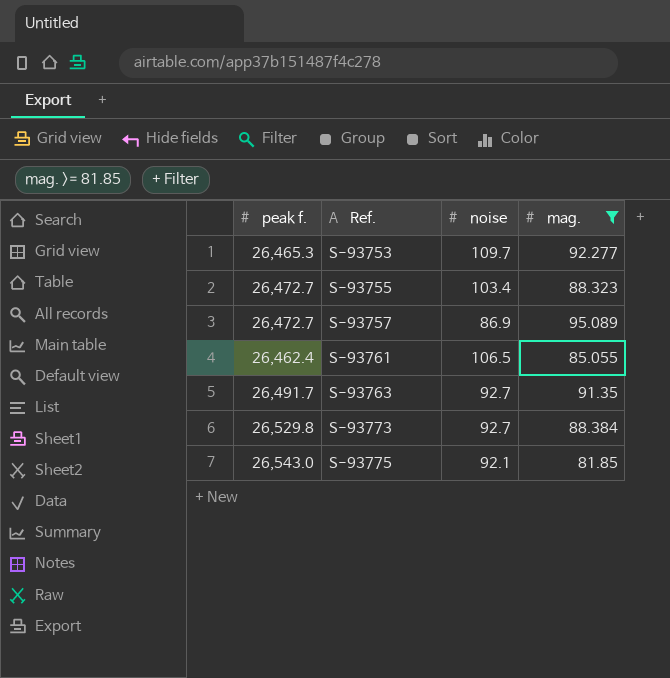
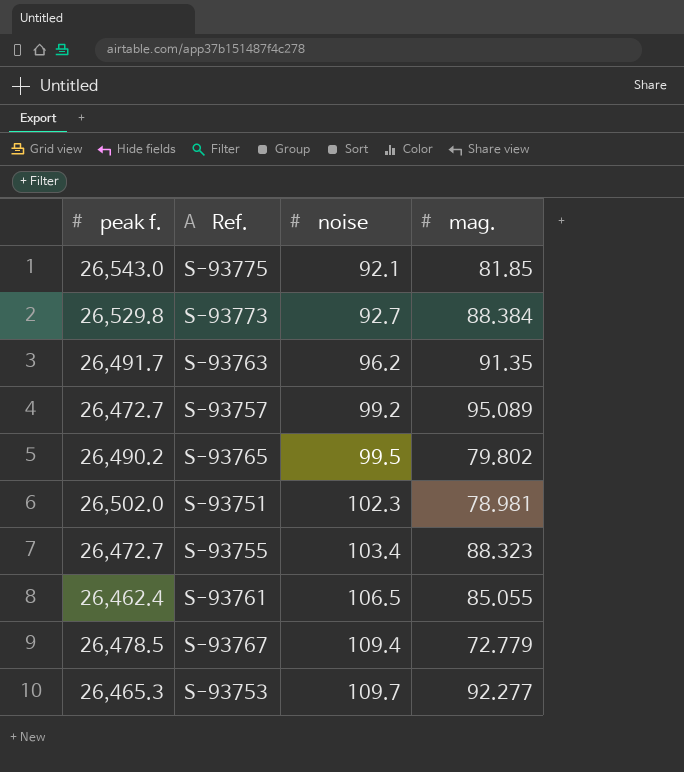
filter: mag. >= 81.85 -> none
row order: Ref. ascending -> noise ascending
S-93763 | noise: 92.7 -> 96.2
S-93757 | noise: 86.9 -> 99.2

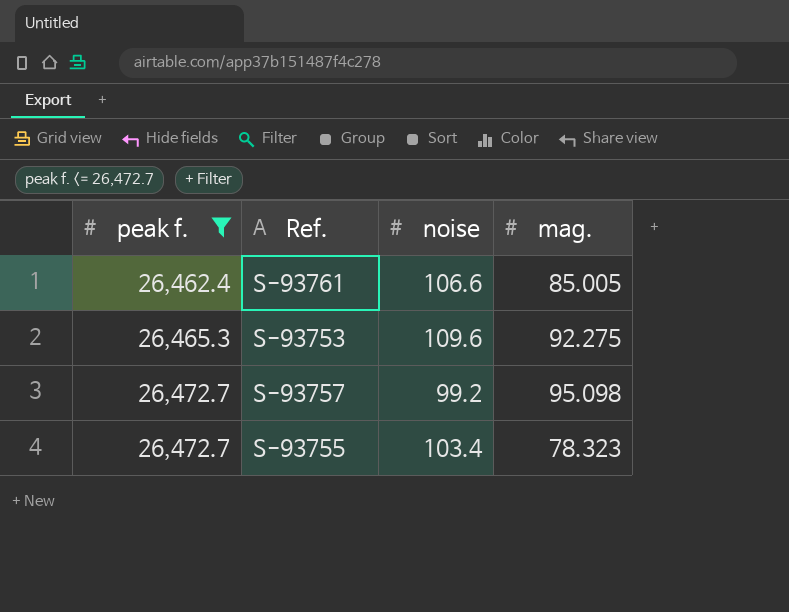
filter: none -> peak f. <= 26,472.7
row order: noise ascending -> peak f. ascending
S-93761 | noise: 106.5 -> 106.6
S-93761 | mag.: 85.055 -> 85.005
S-93753 | noise: 109.7 -> 109.6
S-93753 | mag.: 92.277 -> 92.275
S-93757 | mag.: 95.089 -> 95.098
S-93755 | mag.: 88.323 -> 78.323

